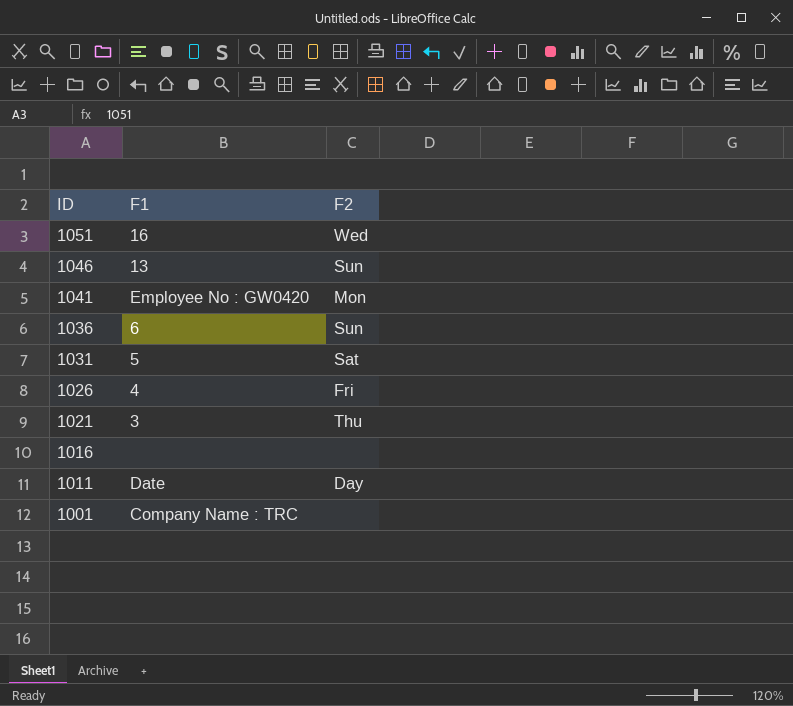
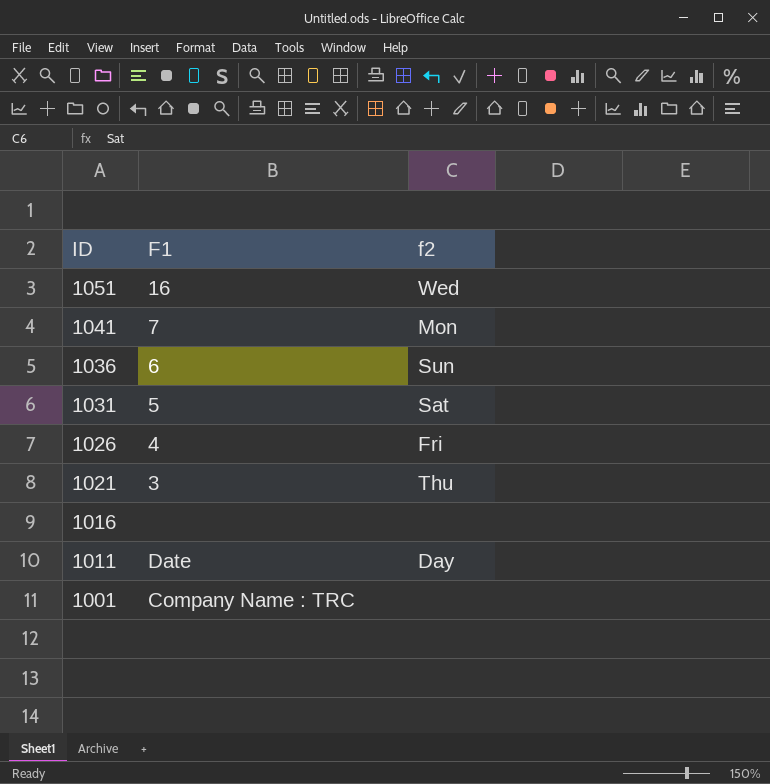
column name: F2 -> f2
row 1046: 13 | Sun -> none
1041 | F1: Employee No : GW0420 -> 7

